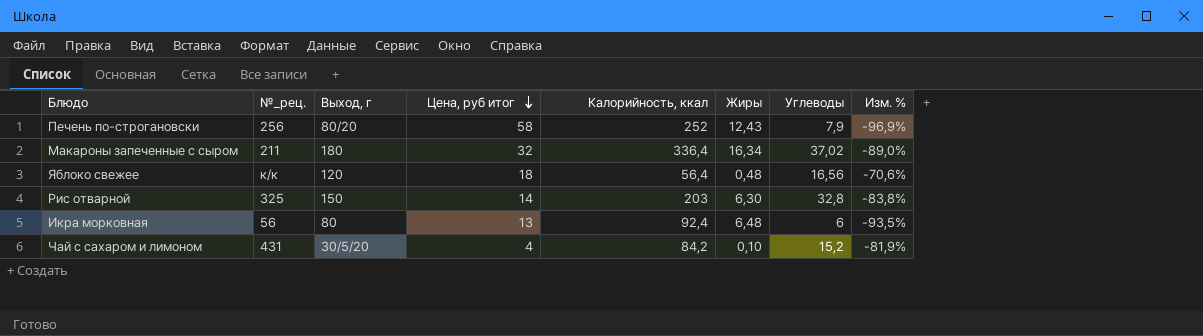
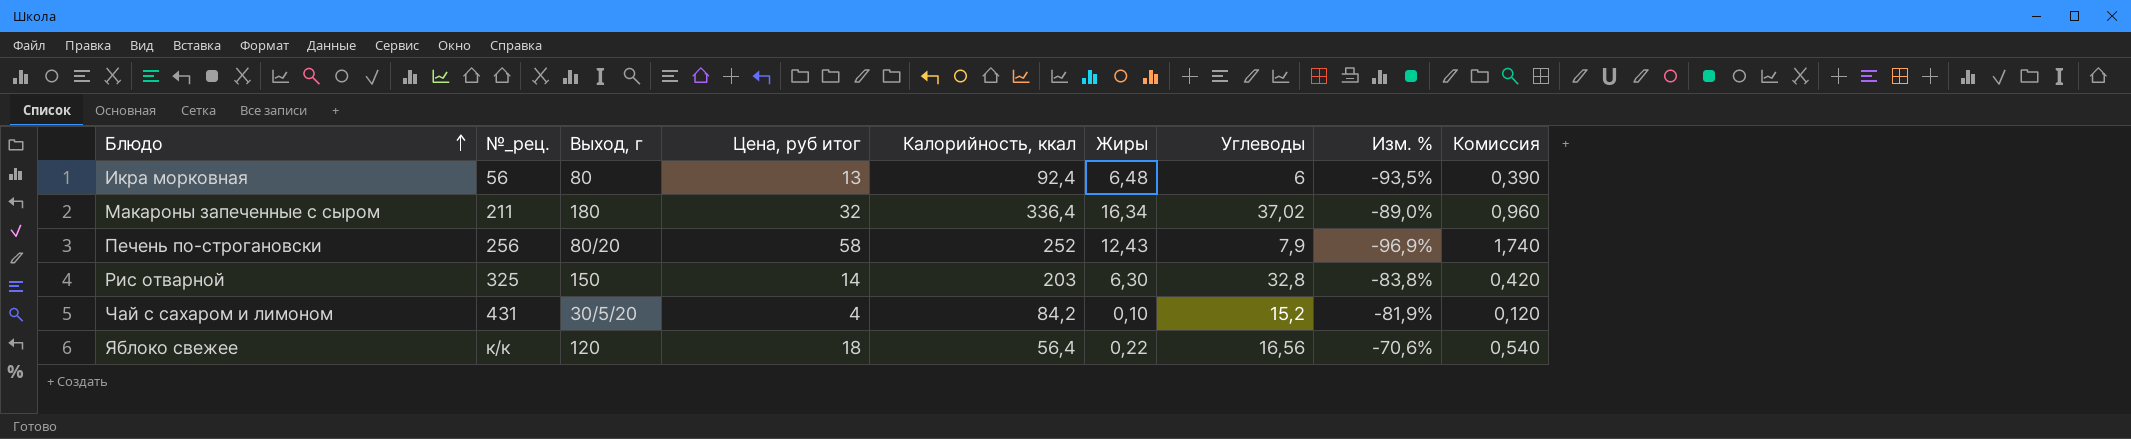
row order: Цена, руб итог descending -> Блюдо ascending
column Комиссия | formula: none -> [Цена, руб итог] * 0,03
Яблоко свежее | Жиры: 0,48 -> 0,22

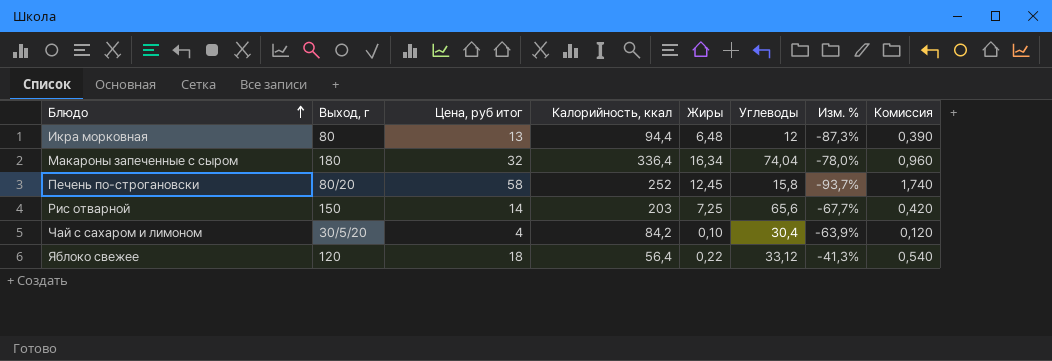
column №_рец. | position: 2 -> none
Икра морковная | Калорийность, ккал: 92,4 -> 94,4
Икра морковная | Углеводы: 6 -> 12
Икра морковная | Изм. %: -93,5% -> -87,3%
Макароны запеченные с сыром | Углеводы: 37,02 -> 74,04
Макароны запеченные с сыром | Изм. %: -89,0% -> -78,0%
Печень по-строгановски | Жиры: 12,43 -> 12,45
Печень по-строгановски | Углеводы: 7,9 -> 15,8
Печень по-строгановски | Изм. %: -96,9% -> -93,7%
Рис отварной | Жиры: 6,30 -> 7,25
Рис отварной | Углеводы: 32,8 -> 65,6
Рис отварной | Изм. %: -83,8% -> -67,7%
Чай с сахаром и лимоном | Углеводы: 15,2 -> 30,4
Чай с сахаром и лимоном | Изм. %: -81,9% -> -63,9%
Яблоко свежее | Углеводы: 16,56 -> 33,12
Яблоко свежее | Изм. %: -70,6% -> -41,3%

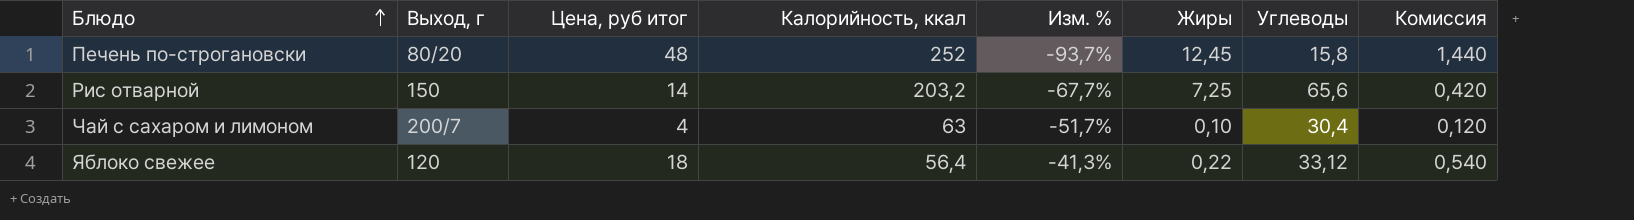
column Изм. % | position: 7 -> 5
row Икра морковная: 80 | 13 | 94,4 | 6,48 | 12 | -87,3% | 0,390 -> none
row Макароны запеченные с сыром: 180 | 32 | 336,4 | 16,34 | 74,04 | -78,0% | 0,960 -> none
Печень по-строгановски | Цена, руб итог: 58 -> 48
Печень по-строгановски | Комиссия: 1,740 -> 1,440
Рис отварной | Калорийность, ккал: 203 -> 203,2
Чай с сахаром и лимоном | Выход, г: 30/5/20 -> 200/7
Чай с сахаром и лимоном | Калорийность, ккал: 84,2 -> 63
Чай с сахаром и лимоном | Изм. %: -63,9% -> -51,7%

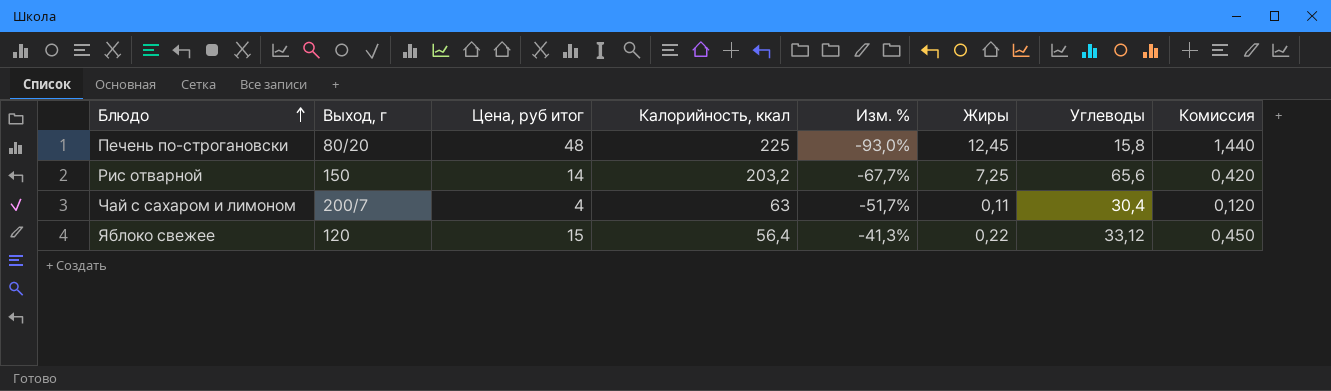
Печень по-строгановски | Калорийность, ккал: 252 -> 225
Печень по-строгановски | Изм. %: -93,7% -> -93,0%
Чай с сахаром и лимоном | Жиры: 0,10 -> 0,11
Яблоко свежее | Цена, руб итог: 18 -> 15
Яблоко свежее | Комиссия: 0,540 -> 0,450

